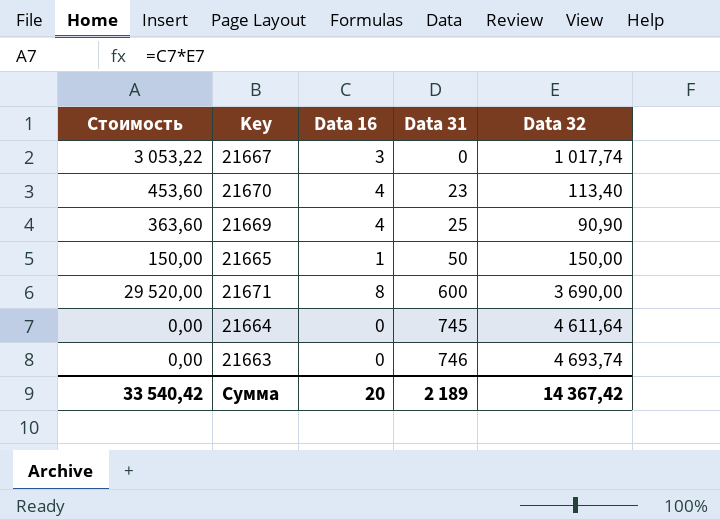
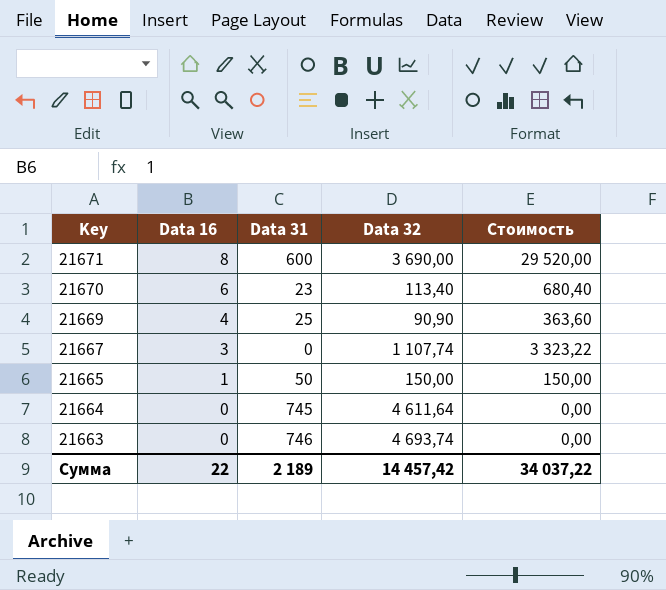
row order: Data 31 ascending -> Key descending
column Стоимость | position: 1 -> 5
21670 | Data 16: 4 -> 6
21670 | Стоимость: 453,60 -> 680,40
21667 | Data 32: 1 017,74 -> 1 107,74
21667 | Стоимость: 3 053,22 -> 3 323,22
Сумма | Data 16: 20 -> 22
Сумма | Data 32: 14 367,42 -> 14 457,42
Сумма | Стоимость: 33 540,42 -> 34 037,22

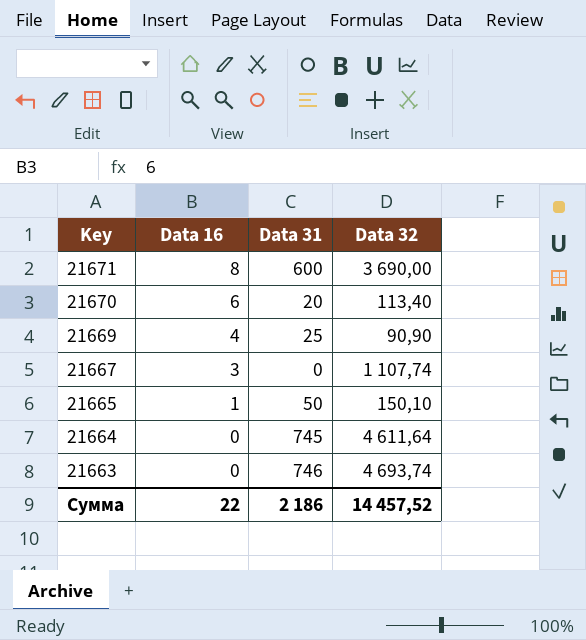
column Стоимость | formula: [Data 16] * [Data 32] -> none
21670 | Data 31: 23 -> 20
21665 | Data 32: 150,00 -> 150,10
Сумма | Data 31: 2 189 -> 2 186
Сумма | Data 32: 14 457,42 -> 14 457,52

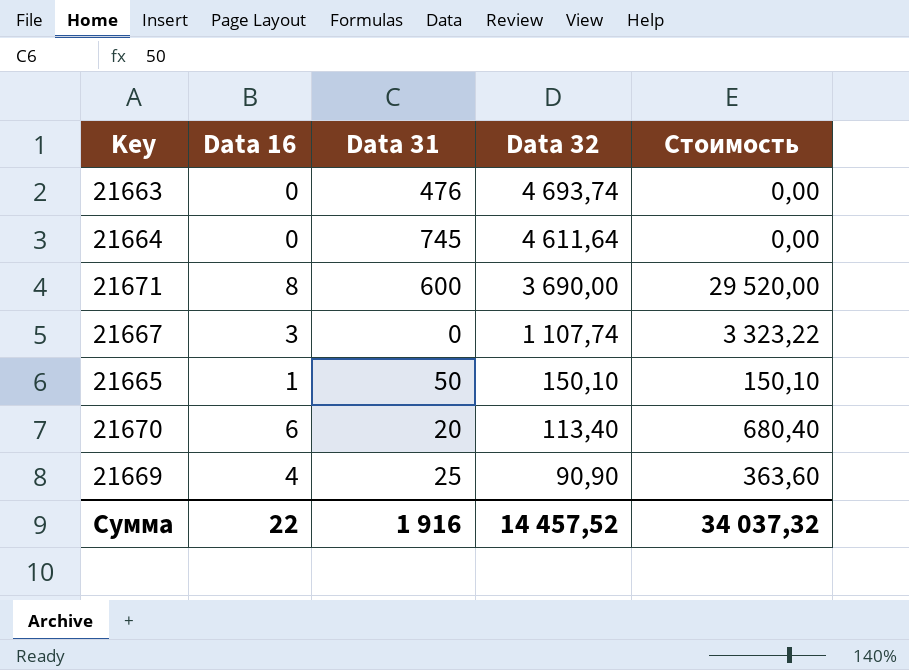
row order: Key descending -> Data 32 descending
column Стоимость | formula: none -> [Data 16] * [Data 32]
21663 | Data 31: 746 -> 476
Сумма | Data 31: 2 186 -> 1 916

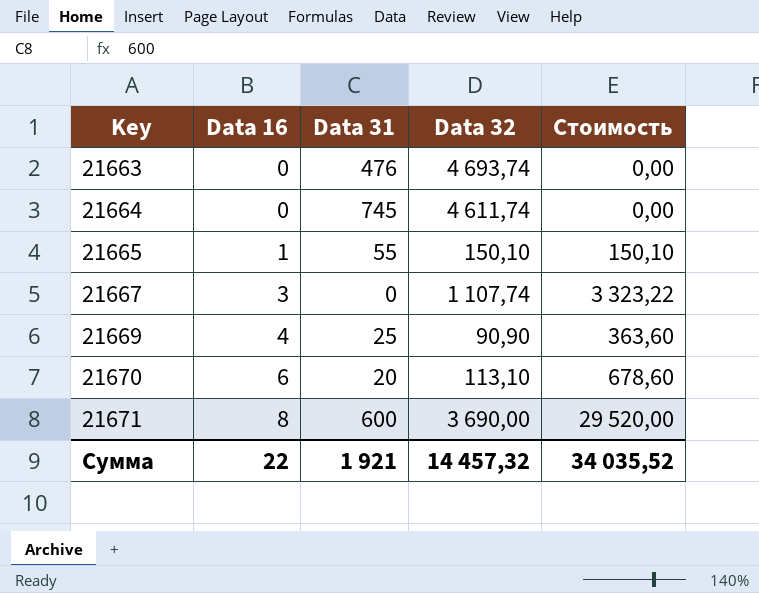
row order: Data 32 descending -> Key ascending
21664 | Data 32: 4 611,64 -> 4 611,74
21665 | Data 31: 50 -> 55
21670 | Data 32: 113,40 -> 113,10
21670 | Стоимость: 680,40 -> 678,60
Сумма | Data 31: 1 916 -> 1 921
Сумма | Data 32: 14 457,52 -> 14 457,32
Сумма | Стоимость: 34 037,32 -> 34 035,52

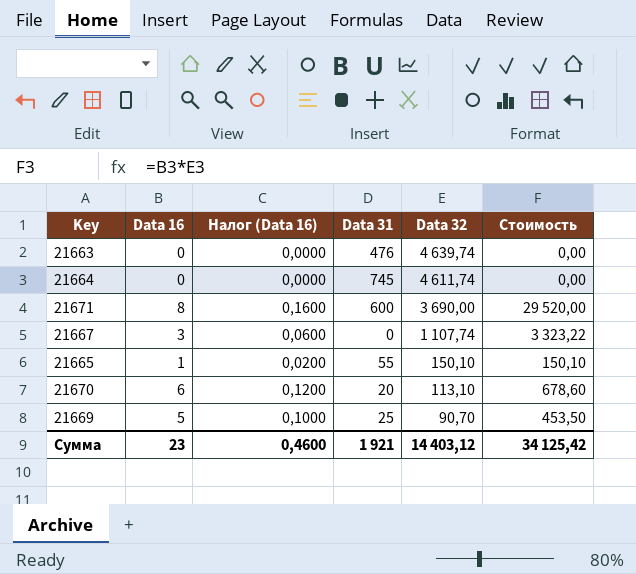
row order: Key ascending -> Data 32 descending
column Налог (Data 16) | formula: none -> [Data 16] * 0,02
21663 | Data 32: 4 693,74 -> 4 639,74
21669 | Data 16: 4 -> 5
21669 | Data 32: 90,90 -> 90,70
21669 | Стоимость: 363,60 -> 453,50
Сумма | Data 16: 22 -> 23
Сумма | Data 32: 14 457,32 -> 14 403,12
Сумма | Стоимость: 34 035,52 -> 34 125,42

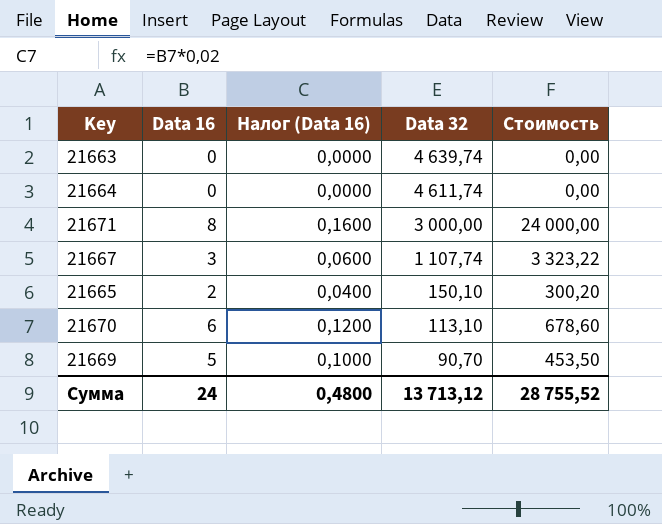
column Data 31 | position: 4 -> none
21671 | Data 32: 3 690,00 -> 3 000,00
21671 | Стоимость: 29 520,00 -> 24 000,00
21665 | Data 16: 1 -> 2
21665 | Налог (Data 16): 0,0200 -> 0,0400
21665 | Стоимость: 150,10 -> 300,20
Сумма | Data 16: 23 -> 24
Сумма | Налог (Data 16): 0,4600 -> 0,4800
Сумма | Data 32: 14 403,12 -> 13 713,12
Сумма | Стоимость: 34 125,42 -> 28 755,52

